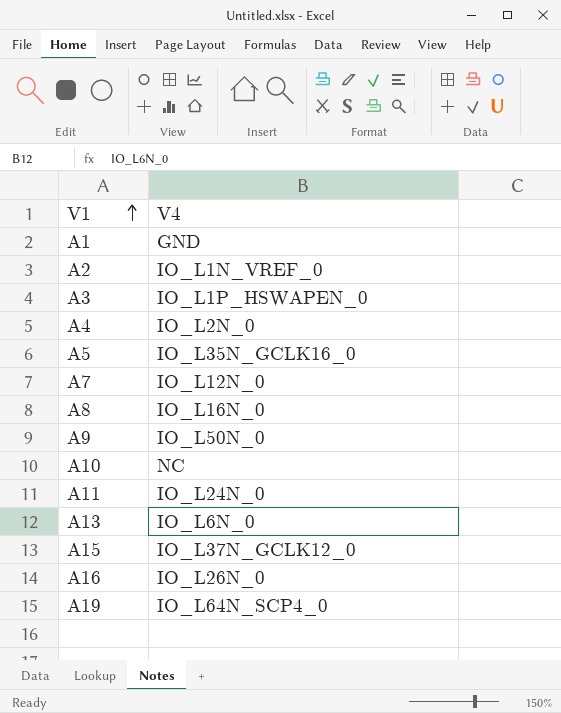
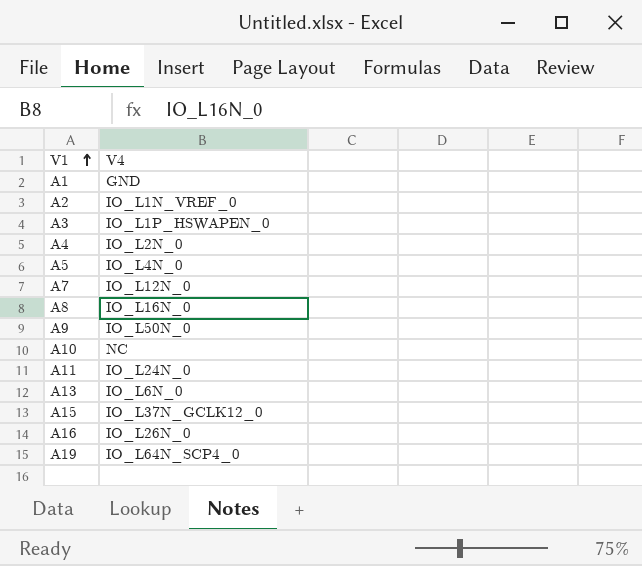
A5 | V4: IO_L35N_GCLK16_0 -> IO_L4N_0

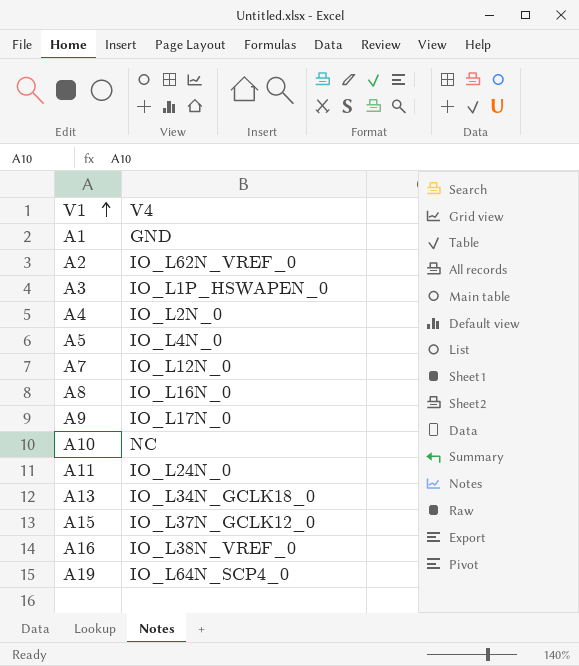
A2 | V4: IO_L1N_VREF_0 -> IO_L62N_VREF_0
A9 | V4: IO_L50N_0 -> IO_L17N_0
A13 | V4: IO_L6N_0 -> IO_L34N_GCLK18_0
A16 | V4: IO_L26N_0 -> IO_L38N_VREF_0

